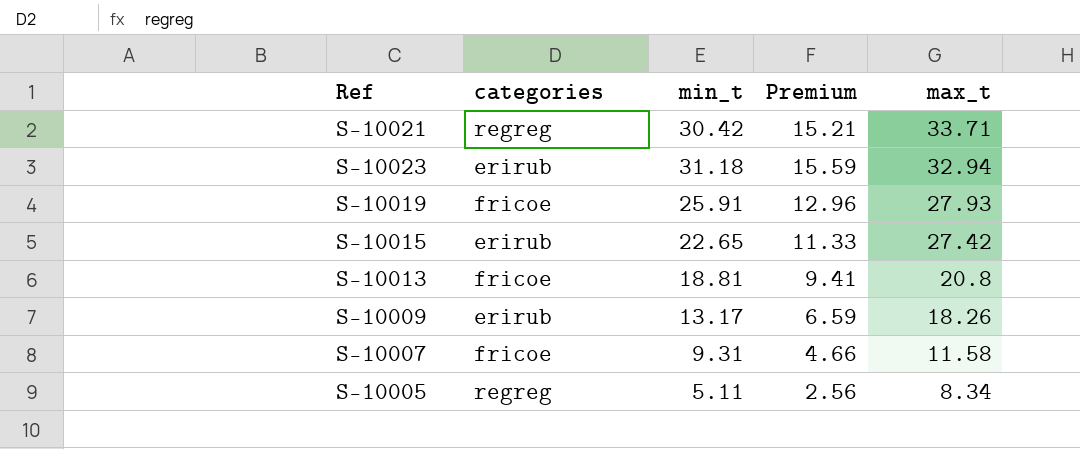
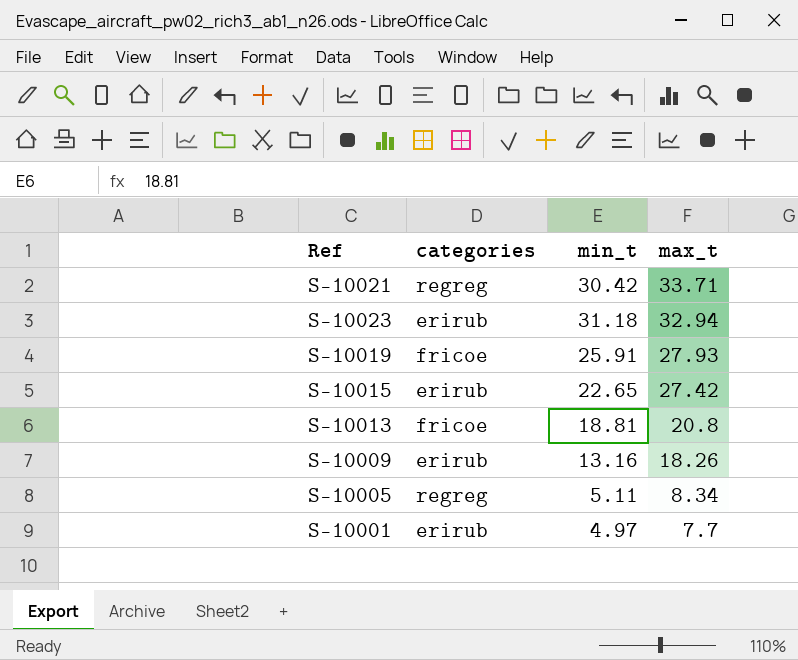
column Premium | formula: [min_t] * 0.5 -> none
row S-10007: fricoe | 9.31 | 4.66 | 11.58 -> none
S-10009 | min_t: 13.17 -> 13.16
row S-10001: none -> erirub | 4.97 | 7.7

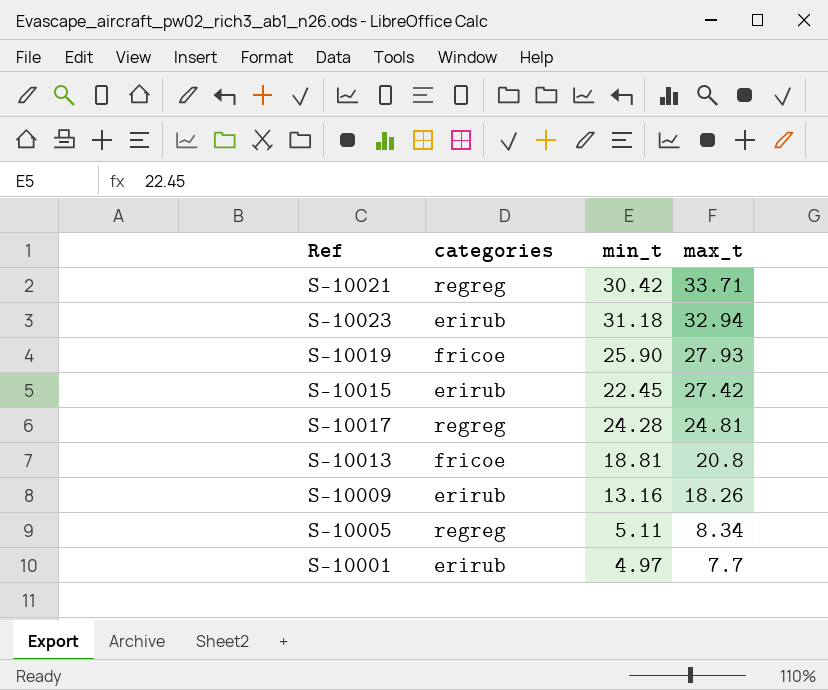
S-10019 | min_t: 25.91 -> 25.90
S-10015 | min_t: 22.65 -> 22.45
row S-10017: none -> regreg | 24.28 | 24.81

